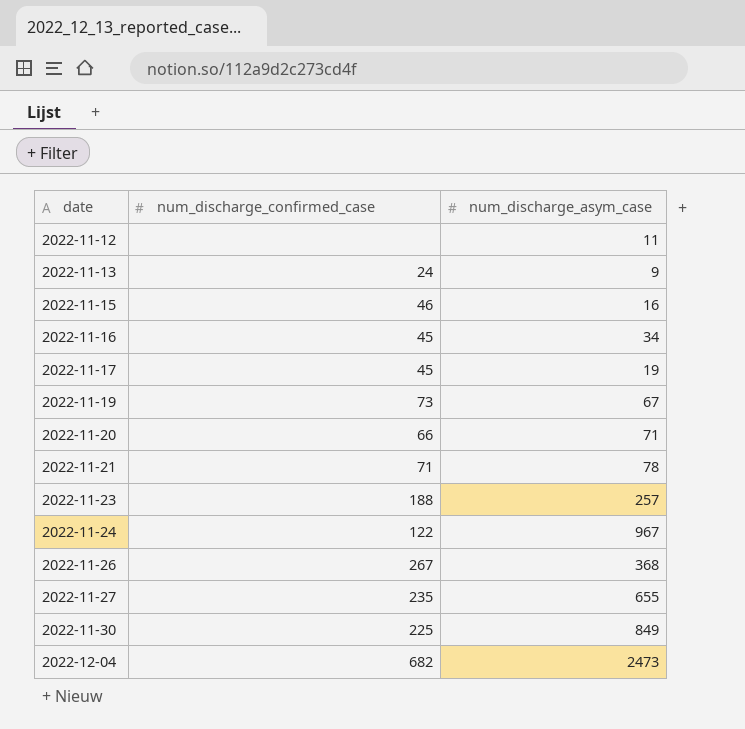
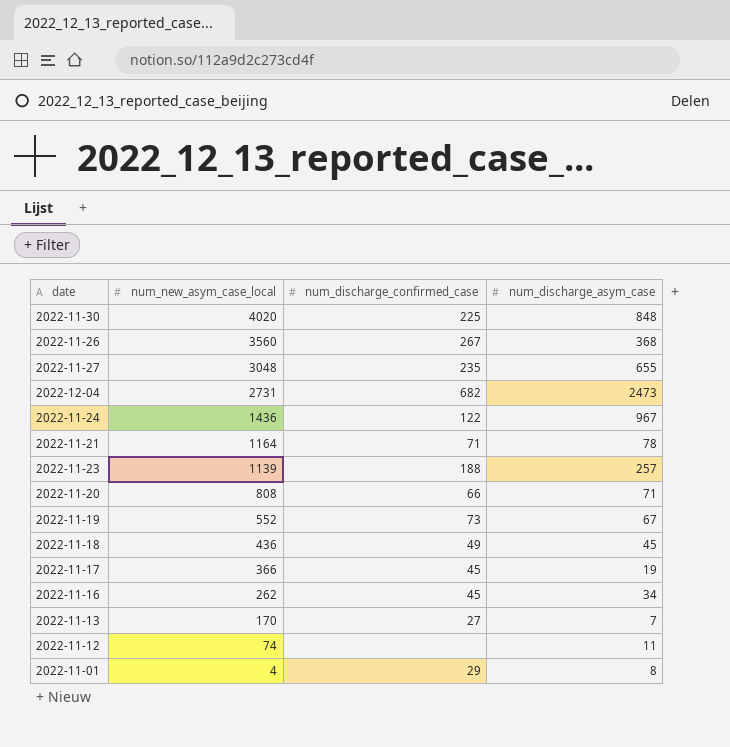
row order: date ascending -> num_new_asym_case_local descending
column num_new_asym_case_local | position: none -> 2
row 2022-11-15: 46 | 16 -> none
2022-11-30 | num_discharge_asym_case: 849 -> 848
row 2022-11-18: none -> 436 | 49 | 45
2022-11-13 | num_discharge_confirmed_case: 24 -> 27
2022-11-13 | num_discharge_asym_case: 9 -> 7
row 2022-11-01: none -> 4 | 29 | 8

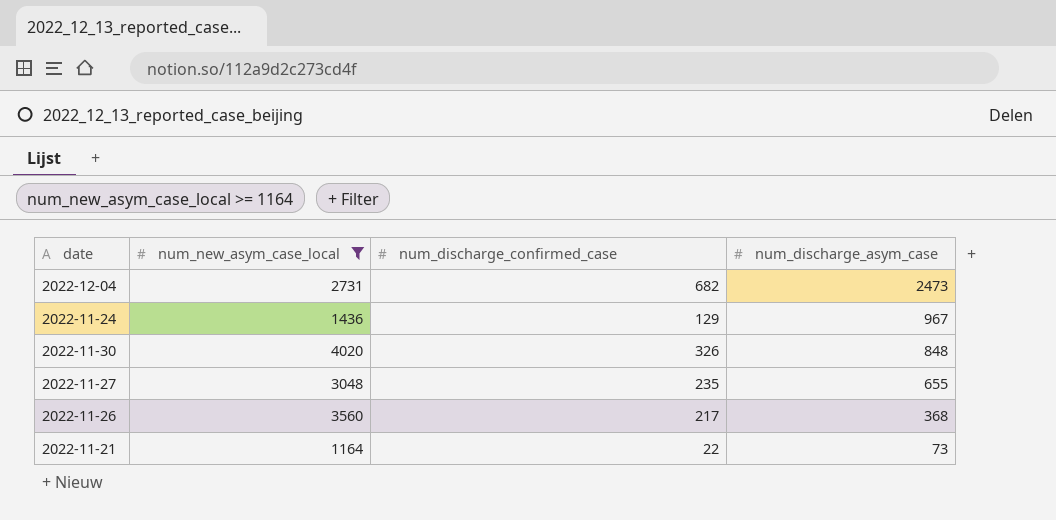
filter: none -> num_new_asym_case_local >= 1164
row order: num_new_asym_case_local descending -> num_discharge_asym_case descending
2022-11-24 | num_discharge_confirmed_case: 122 -> 129
2022-11-30 | num_discharge_confirmed_case: 225 -> 326
2022-11-26 | num_discharge_confirmed_case: 267 -> 217
2022-11-21 | num_discharge_confirmed_case: 71 -> 22
2022-11-21 | num_discharge_asym_case: 78 -> 73

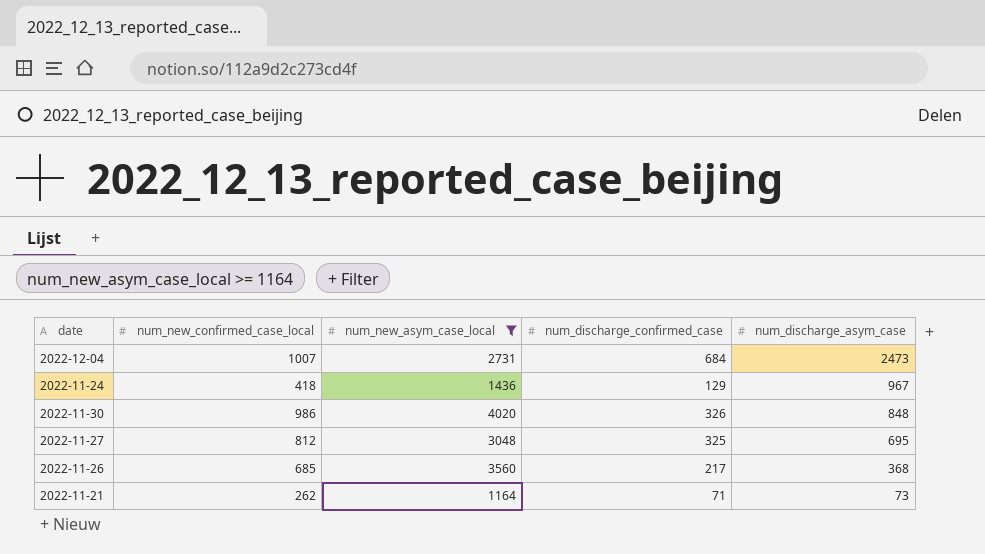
column num_new_confirmed_case_local | position: none -> 2
2022-12-04 | num_discharge_confirmed_case: 682 -> 684
2022-11-27 | num_discharge_confirmed_case: 235 -> 325
2022-11-27 | num_discharge_asym_case: 655 -> 695
2022-11-21 | num_discharge_confirmed_case: 22 -> 71

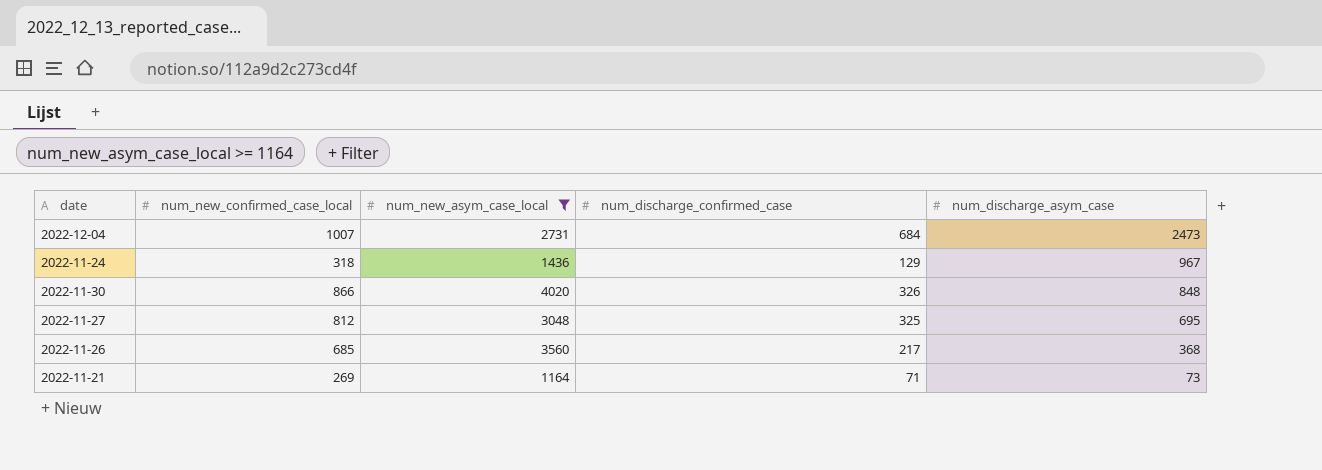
2022-11-24 | num_new_confirmed_case_local: 418 -> 318
2022-11-30 | num_new_confirmed_case_local: 986 -> 866
2022-11-21 | num_new_confirmed_case_local: 262 -> 269

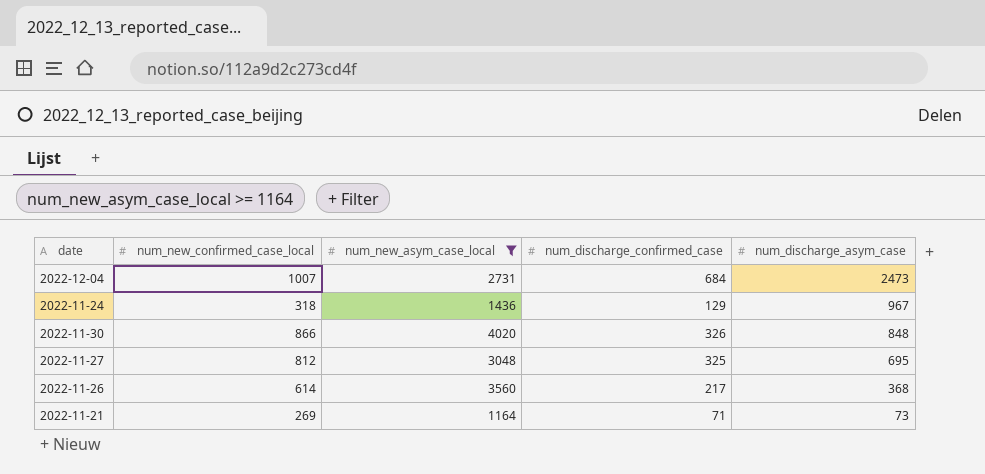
2022-11-26 | num_new_confirmed_case_local: 685 -> 614

